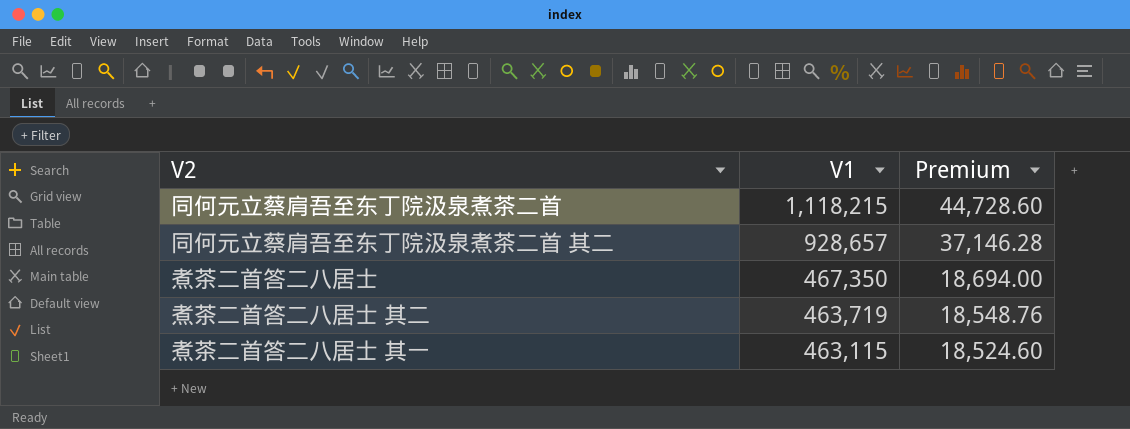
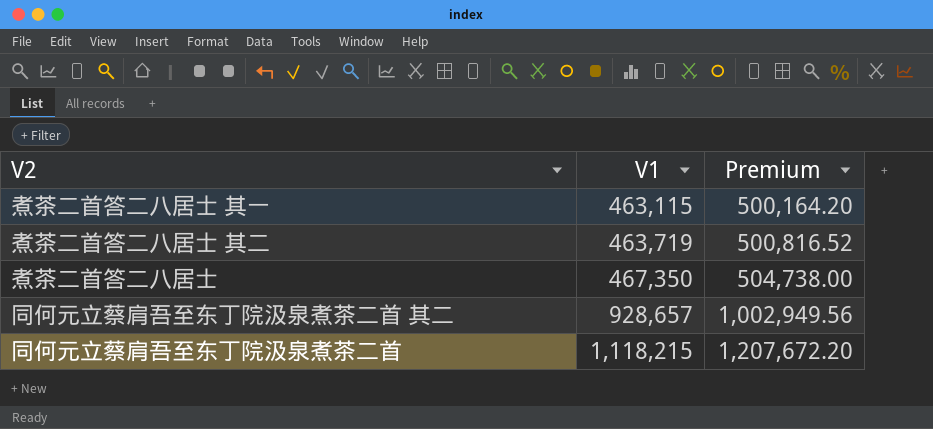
row order: V1 descending -> V1 ascending
column Premium | formula: [V1] * 0.04 -> [V1] * 1.08

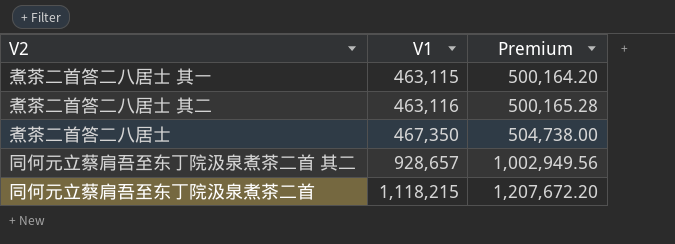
煮茶二首答二八居士 其二 | V1: 463,719 -> 463,116
煮茶二首答二八居士 其二 | Premium: 500,816.52 -> 500,165.28

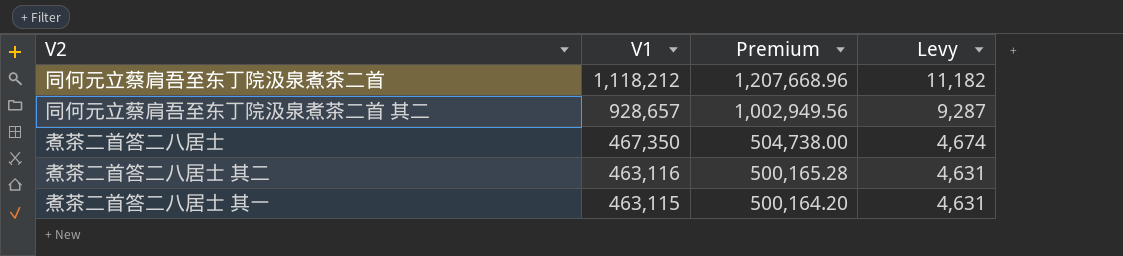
row order: V1 ascending -> V1 descending
column Levy | formula: none -> [V1] * 0.01
同何元立蔡肩吾至东丁院汲泉煮茶二首 | V1: 1,118,215 -> 1,118,212
同何元立蔡肩吾至东丁院汲泉煮茶二首 | Premium: 1,207,672.20 -> 1,207,668.96

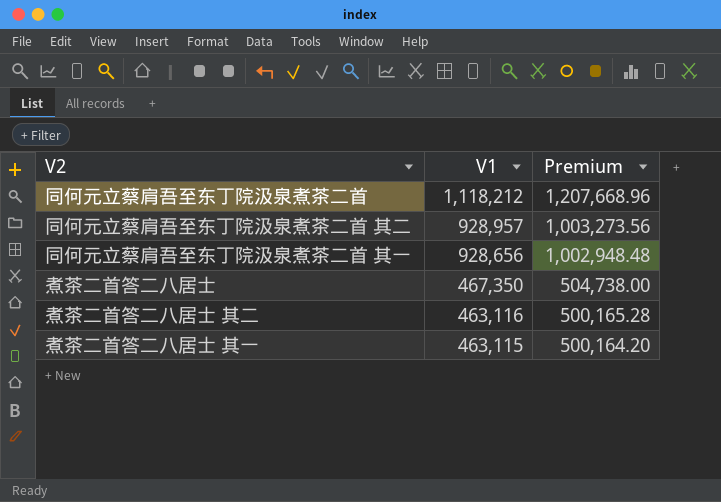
column Levy | formula: [V1] * 0.01 -> none
同何元立蔡肩吾至东丁院汲泉煮茶二首 其二 | V1: 928,657 -> 928,957
同何元立蔡肩吾至东丁院汲泉煮茶二首 其二 | Premium: 1,002,949.56 -> 1,003,273.56
row 同何元立蔡肩吾至东丁院汲泉煮茶二首 其一: none -> 928,656 | 1,002,948.48

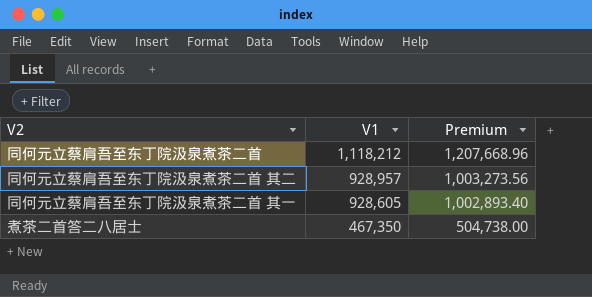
row 煮茶二首答二八居士 其二: 463,116 | 500,165.28 -> none
row 煮茶二首答二八居士 其一: 463,115 | 500,164.20 -> none
同何元立蔡肩吾至东丁院汲泉煮茶二首 其一 | V1: 928,656 -> 928,605
同何元立蔡肩吾至东丁院汲泉煮茶二首 其一 | Premium: 1,002,948.48 -> 1,002,893.40

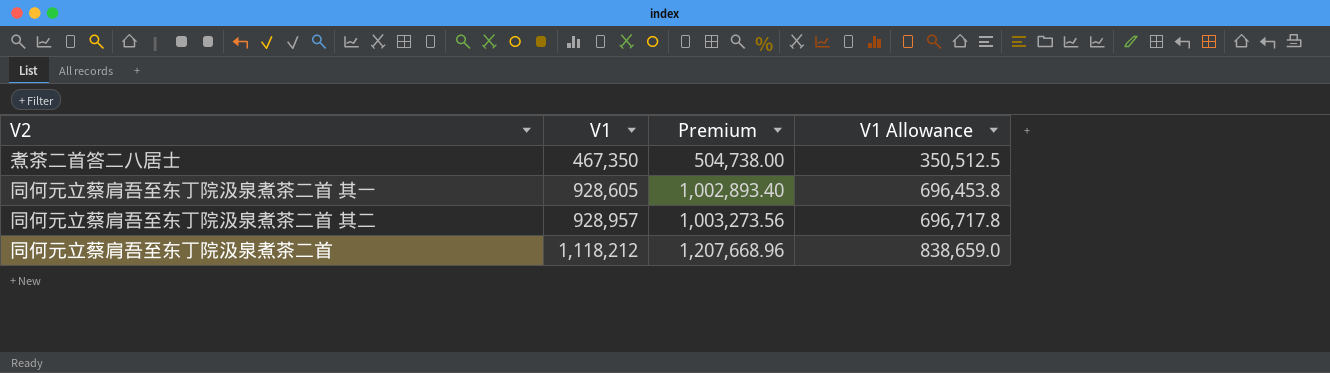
row order: V1 descending -> V1 ascending
column V1 Allowance | formula: none -> [V1] * 0.75

